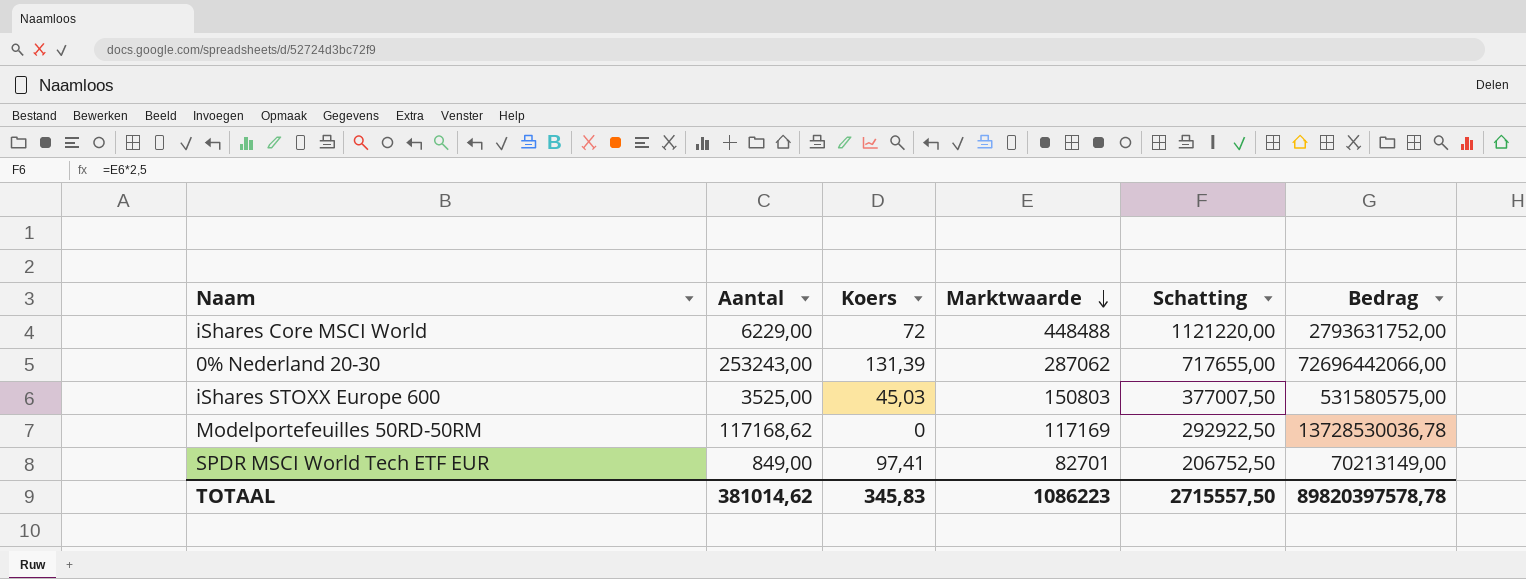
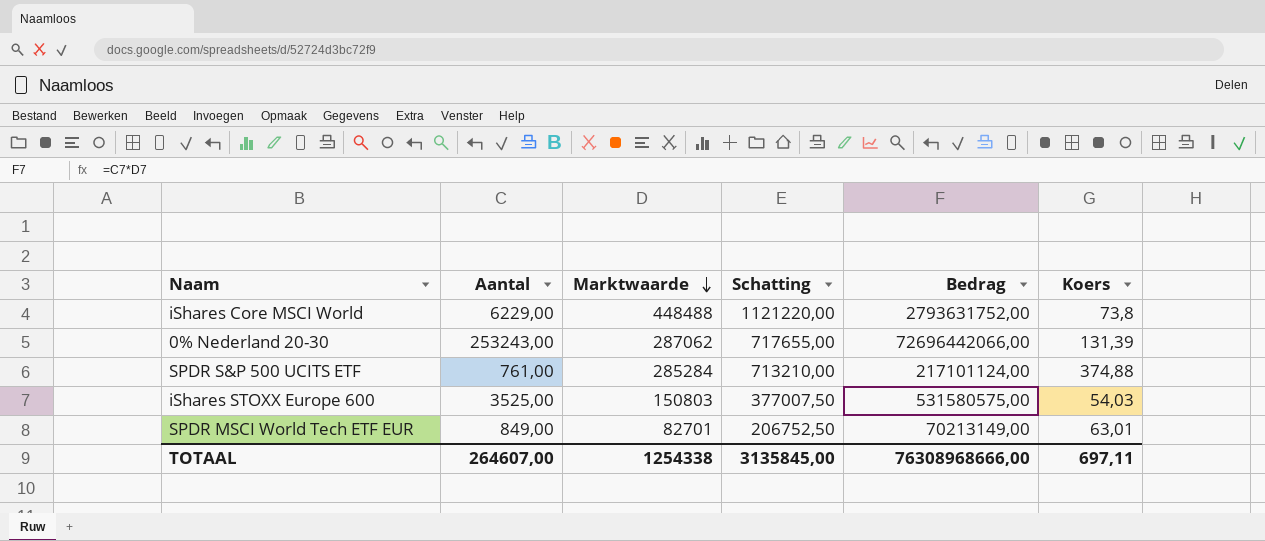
column Koers | position: 3 -> 6
row Modelportefeuilles 50RD-50RM: 117168,62 | 0 | 117169 | 292922,50 | 13728530036,78 -> none
iShares Core MSCI World | Koers: 72 -> 73,8
row SPDR S&P 500 UCITS ETF: none -> 761,00 | 285284 | 713210,00 | 217101124,00 | 374,88
iShares STOXX Europe 600 | Koers: 45,03 -> 54,03
SPDR MSCI World Tech ETF EUR | Koers: 97,41 -> 63,01
TOTAAL | Aantal: 381014,62 -> 264607,00
TOTAAL | Marktwaarde: 1086223 -> 1254338
TOTAAL | Schatting: 2715557,50 -> 3135845,00
TOTAAL | Bedrag: 89820397578,78 -> 76308968666,00
TOTAAL | Koers: 345,83 -> 697,11

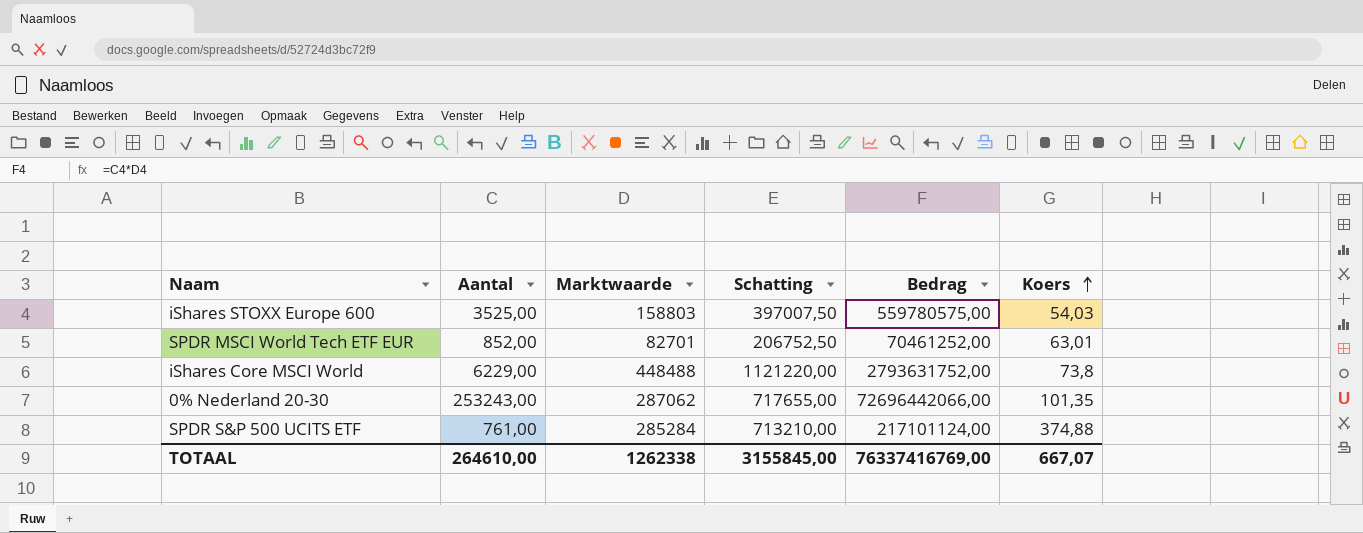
row order: Marktwaarde descending -> Koers ascending
iShares STOXX Europe 600 | Marktwaarde: 150803 -> 158803
iShares STOXX Europe 600 | Schatting: 377007,50 -> 397007,50
iShares STOXX Europe 600 | Bedrag: 531580575,00 -> 559780575,00
SPDR MSCI World Tech ETF EUR | Aantal: 849,00 -> 852,00
SPDR MSCI World Tech ETF EUR | Bedrag: 70213149,00 -> 70461252,00
0% Nederland 20-30 | Koers: 131,39 -> 101,35
TOTAAL | Aantal: 264607,00 -> 264610,00
TOTAAL | Marktwaarde: 1254338 -> 1262338
TOTAAL | Schatting: 3135845,00 -> 3155845,00
TOTAAL | Bedrag: 76308968666,00 -> 76337416769,00
TOTAAL | Koers: 697,11 -> 667,07

